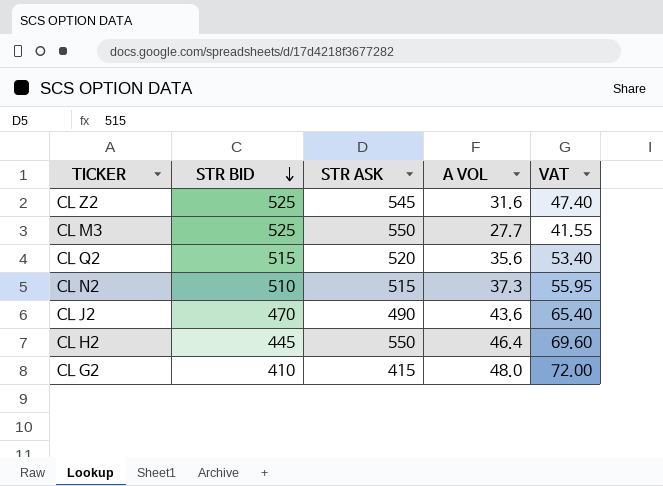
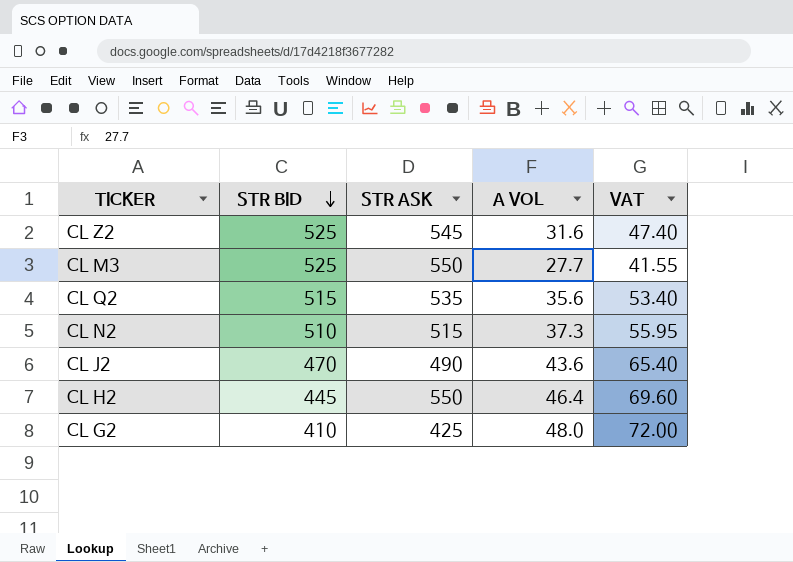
CL Q2 | STR ASK: 520 -> 535
CL G2 | STR ASK: 415 -> 425

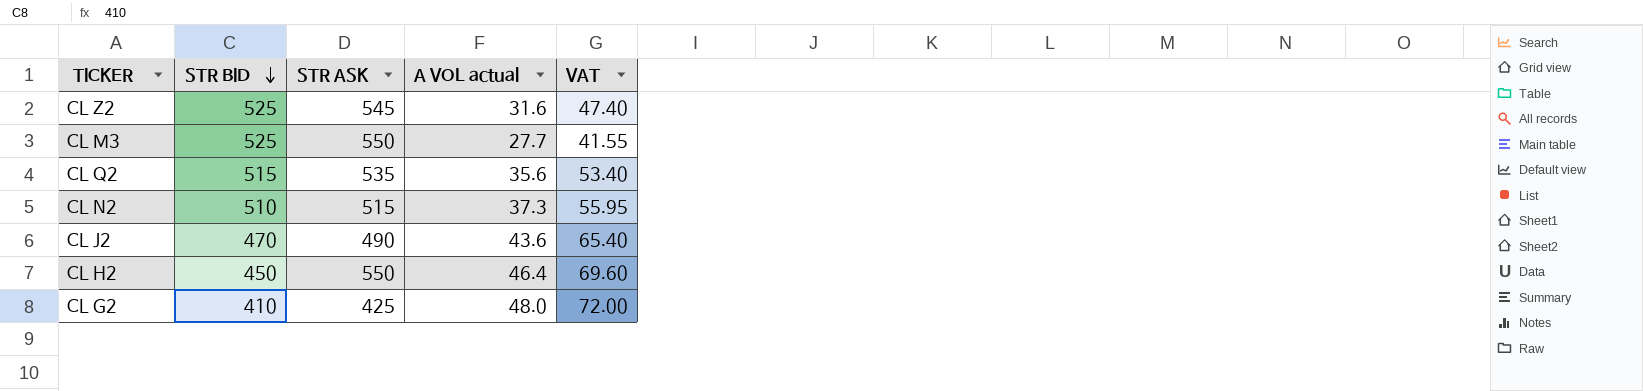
column name: A VOL -> A VOL actual
CL H2 | STR BID: 445 -> 450

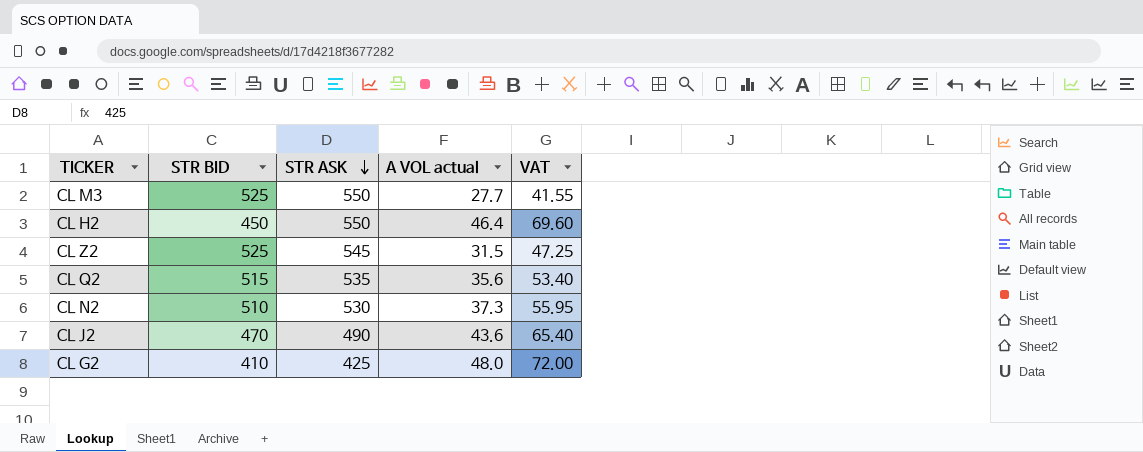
row order: STR BID descending -> STR ASK descending
CL Z2 | A VOL actual: 31.6 -> 31.5
CL Z2 | VAT: 47.40 -> 47.25
CL N2 | STR ASK: 515 -> 530

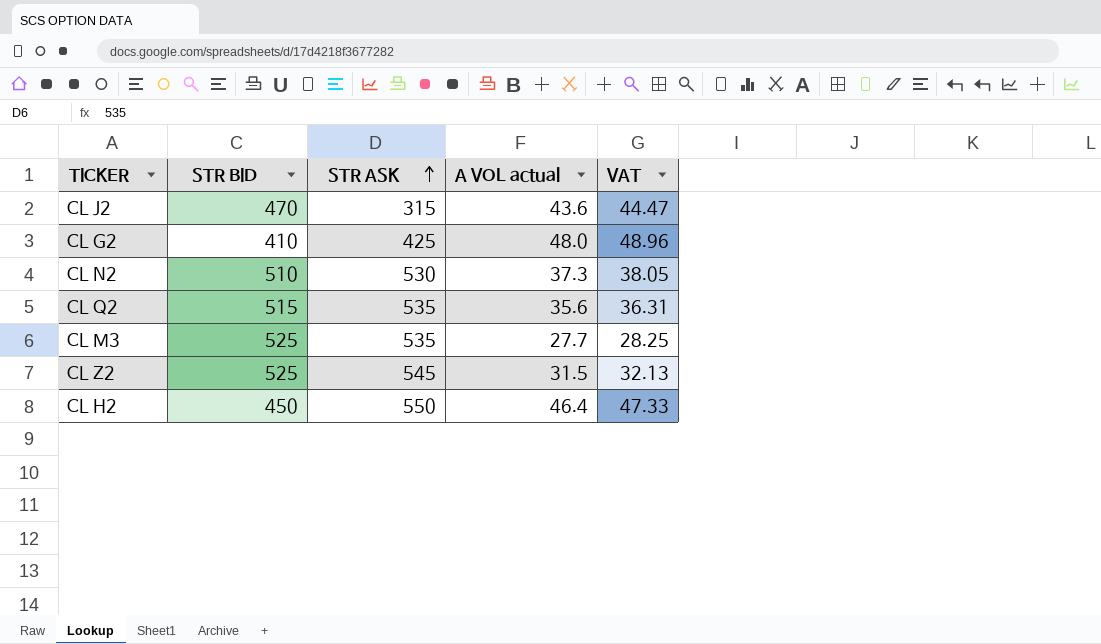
row order: STR ASK descending -> STR ASK ascending
column VAT | formula: [A VOL actual] * 1.5 -> [A VOL actual] * 1.02
CL J2 | STR ASK: 490 -> 315
CL M3 | STR ASK: 550 -> 535

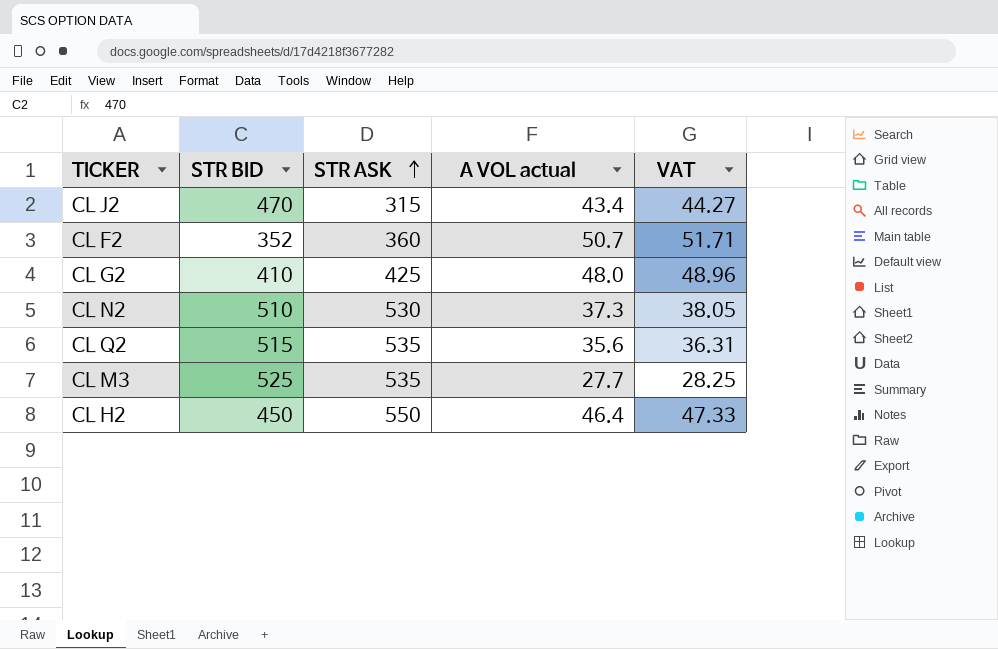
row CL Z2: 525 | 545 | 31.5 | 32.13 -> none
CL J2 | A VOL actual: 43.6 -> 43.4
CL J2 | VAT: 44.47 -> 44.27
row CL F2: none -> 352 | 360 | 50.7 | 51.71

